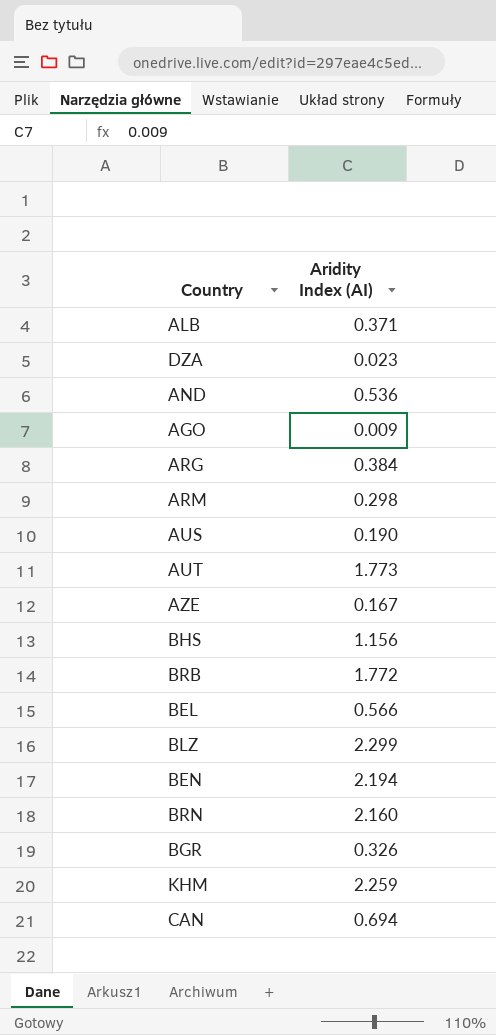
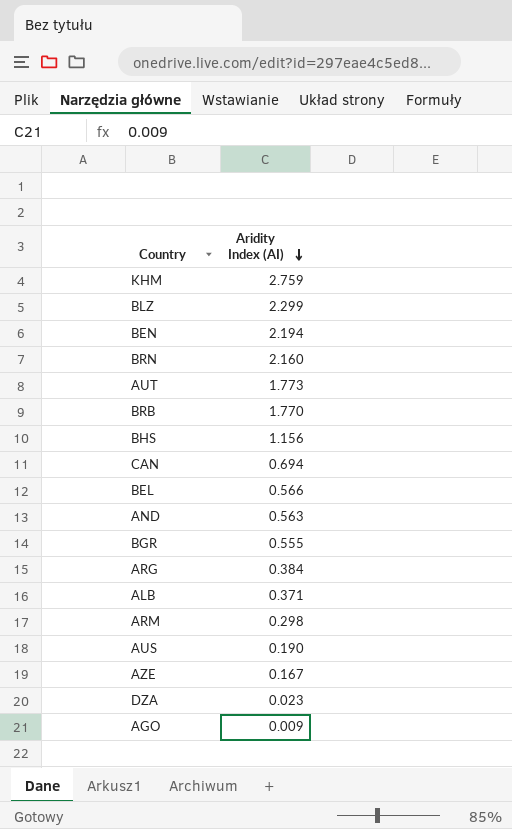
row order: none -> Aridity Index (AI) descending
KHM | Aridity Index (AI): 2.259 -> 2.759
BRB | Aridity Index (AI): 1.772 -> 1.770
AND | Aridity Index (AI): 0.536 -> 0.563
BGR | Aridity Index (AI): 0.326 -> 0.555

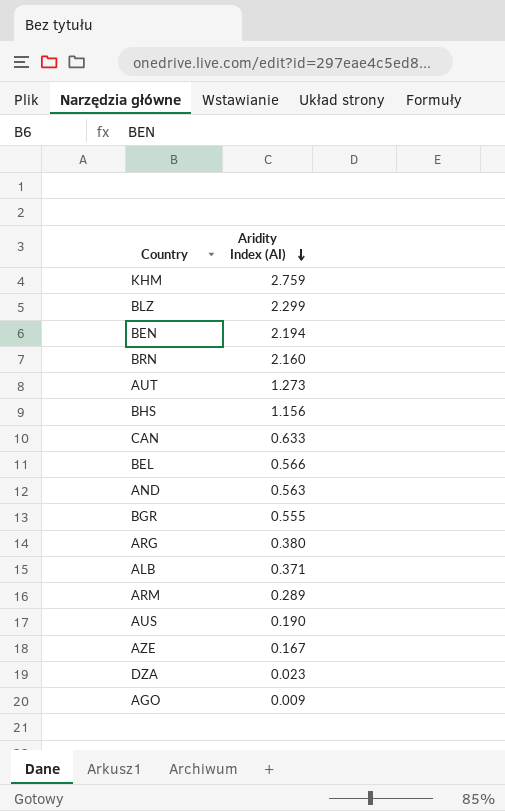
row BRB: 1.770 -> none
AUT | Aridity Index (AI): 1.773 -> 1.273
CAN | Aridity Index (AI): 0.694 -> 0.633
ARG | Aridity Index (AI): 0.384 -> 0.380
ARM | Aridity Index (AI): 0.298 -> 0.289

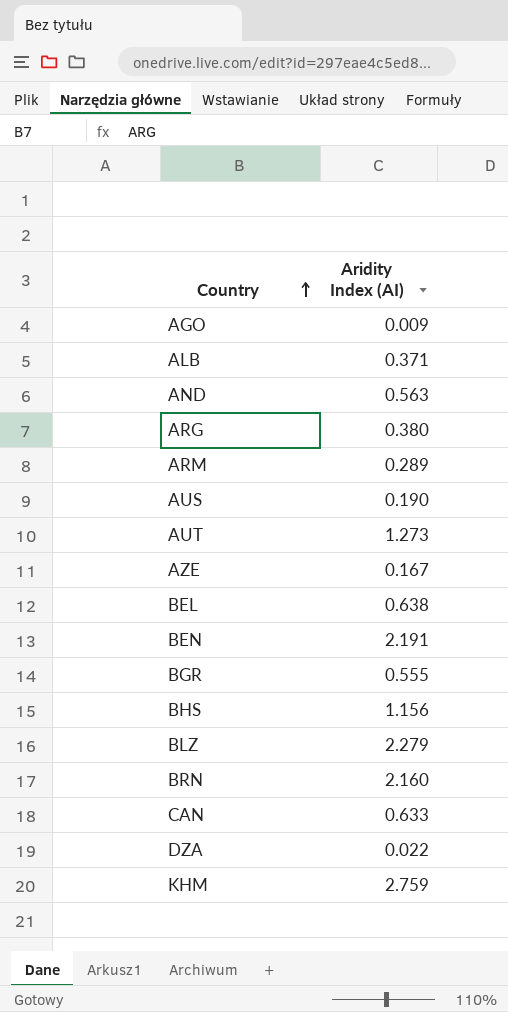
row order: Aridity Index (AI) descending -> Country ascending
BEL | Aridity Index (AI): 0.566 -> 0.638
BEN | Aridity Index (AI): 2.194 -> 2.191
BLZ | Aridity Index (AI): 2.299 -> 2.279
DZA | Aridity Index (AI): 0.023 -> 0.022

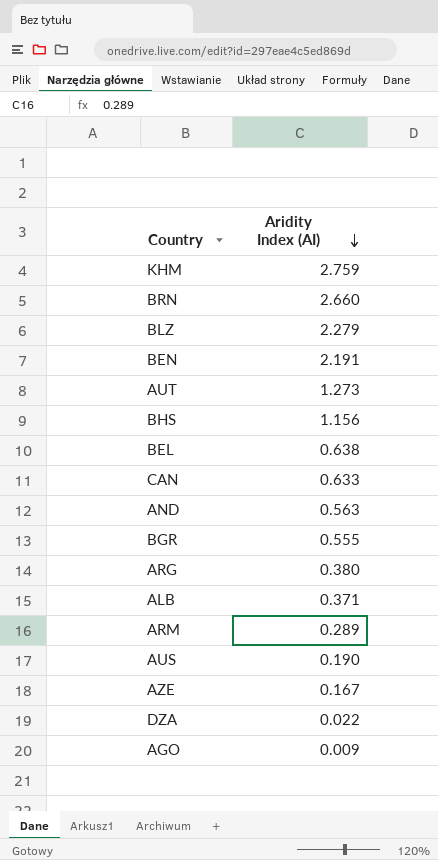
row order: Country ascending -> Aridity Index (AI) descending
BRN | Aridity Index (AI): 2.160 -> 2.660

